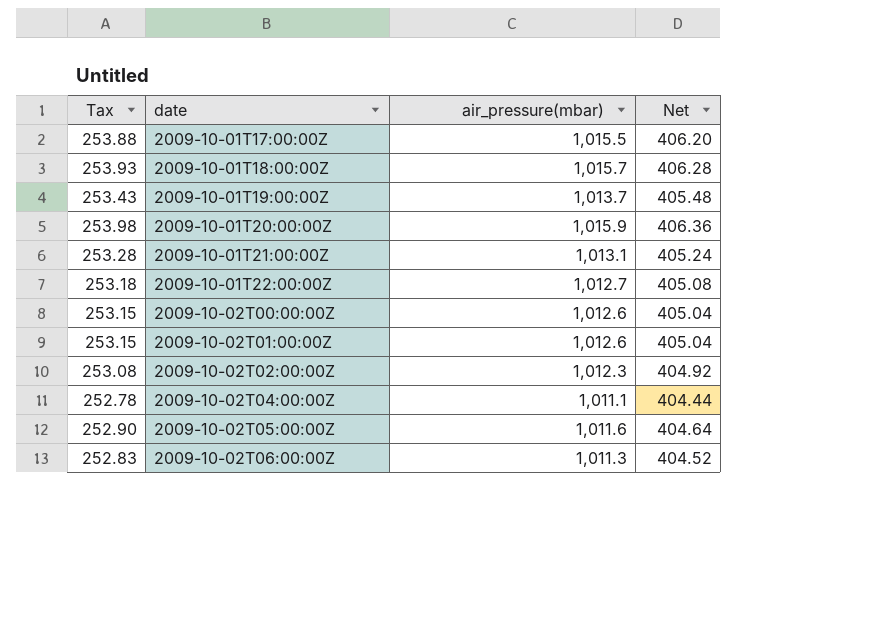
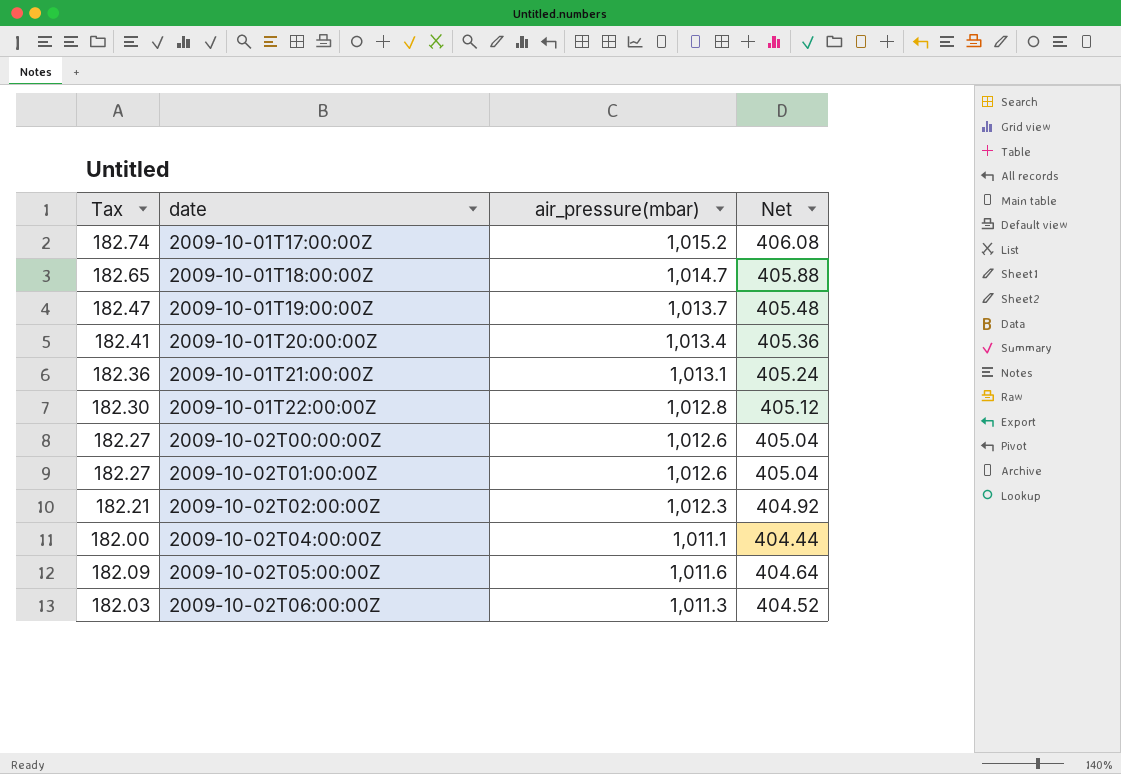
column Tax | formula: [air_pressure(mbar)] * 0.25 -> [air_pressure(mbar)] * 0.18
2009-10-01T17:00:00Z | air_pressure(mbar): 1,015.5 -> 1,015.2
2009-10-01T17:00:00Z | Net: 406.20 -> 406.08
2009-10-01T18:00:00Z | air_pressure(mbar): 1,015.7 -> 1,014.7
2009-10-01T18:00:00Z | Net: 406.28 -> 405.88
2009-10-01T20:00:00Z | air_pressure(mbar): 1,015.9 -> 1,013.4
2009-10-01T20:00:00Z | Net: 406.36 -> 405.36
2009-10-01T22:00:00Z | air_pressure(mbar): 1,012.7 -> 1,012.8
2009-10-01T22:00:00Z | Net: 405.08 -> 405.12

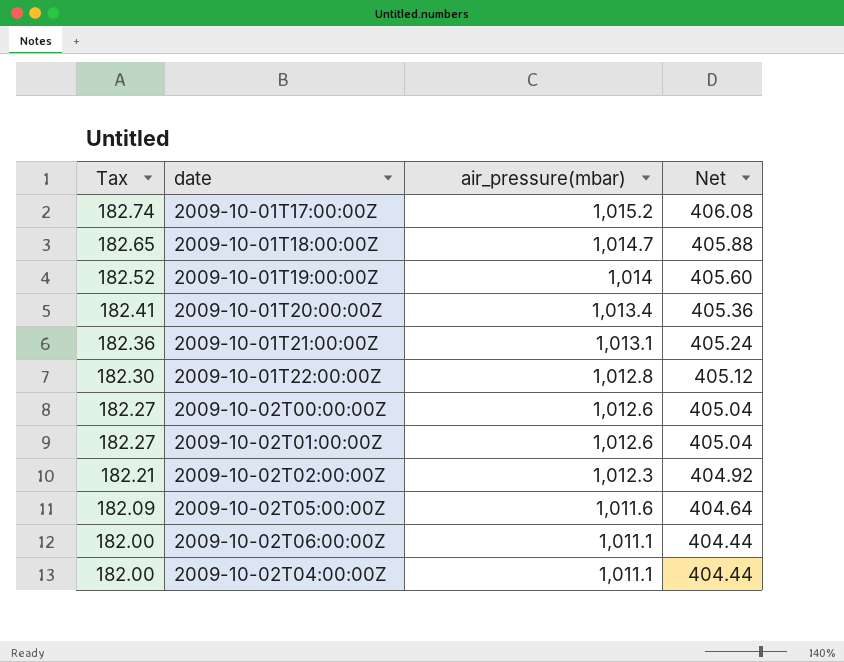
row order: date ascending -> Tax descending
2009-10-01T19:00:00Z | Tax: 182.47 -> 182.52
2009-10-01T19:00:00Z | air_pressure(mbar): 1,013.7 -> 1,014
2009-10-01T19:00:00Z | Net: 405.48 -> 405.60
2009-10-02T06:00:00Z | Tax: 182.03 -> 182.00
2009-10-02T06:00:00Z | air_pressure(mbar): 1,011.3 -> 1,011.1
2009-10-02T06:00:00Z | Net: 404.52 -> 404.44

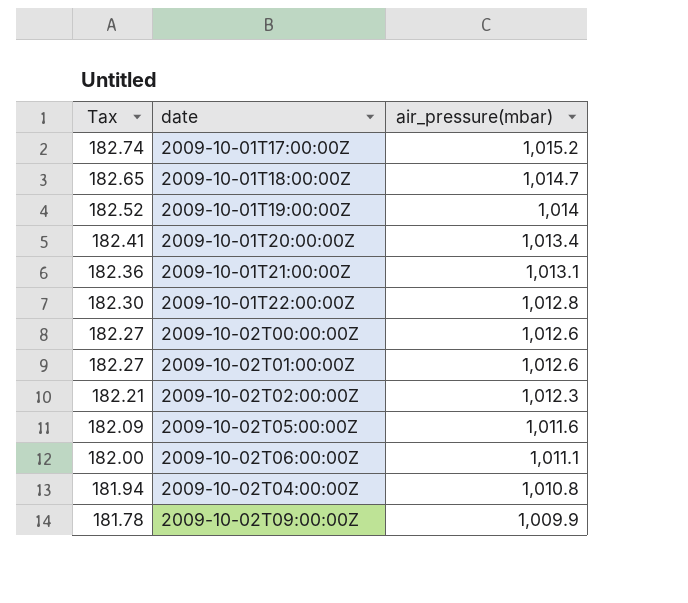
column Net | formula: [air_pressure(mbar)] * 0.4 -> none
2009-10-02T04:00:00Z | Tax: 182.00 -> 181.94
2009-10-02T04:00:00Z | air_pressure(mbar): 1,011.1 -> 1,010.8
row 2009-10-02T09:00:00Z: none -> 181.78 | 1,009.9

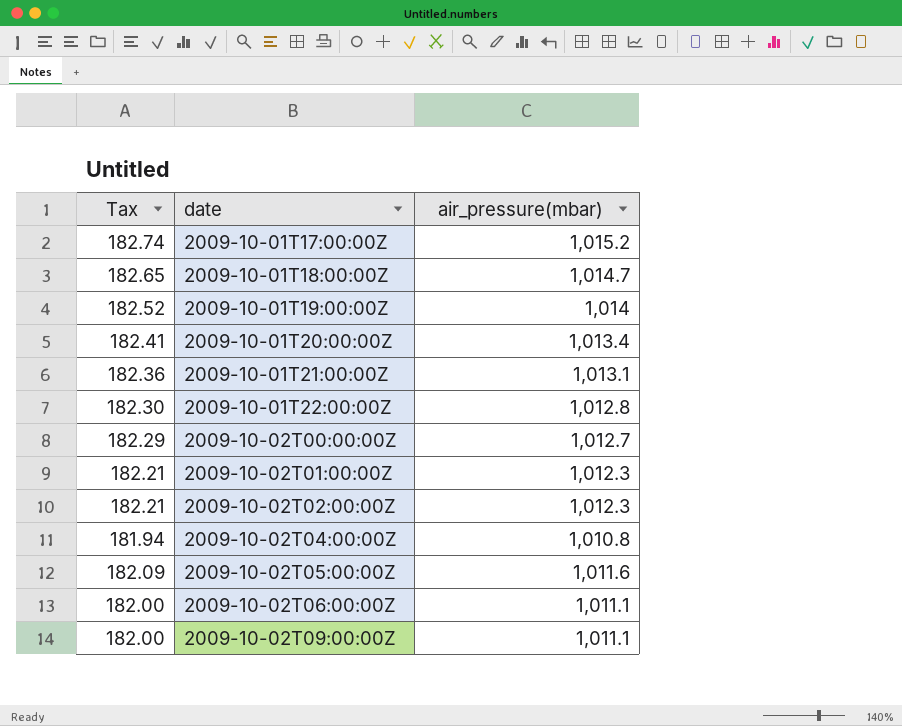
row order: Tax descending -> date ascending
2009-10-02T00:00:00Z | Tax: 182.27 -> 182.29
2009-10-02T00:00:00Z | air_pressure(mbar): 1,012.6 -> 1,012.7
2009-10-02T01:00:00Z | Tax: 182.27 -> 182.21
2009-10-02T01:00:00Z | air_pressure(mbar): 1,012.6 -> 1,012.3
2009-10-02T09:00:00Z | Tax: 181.78 -> 182.00
2009-10-02T09:00:00Z | air_pressure(mbar): 1,009.9 -> 1,011.1

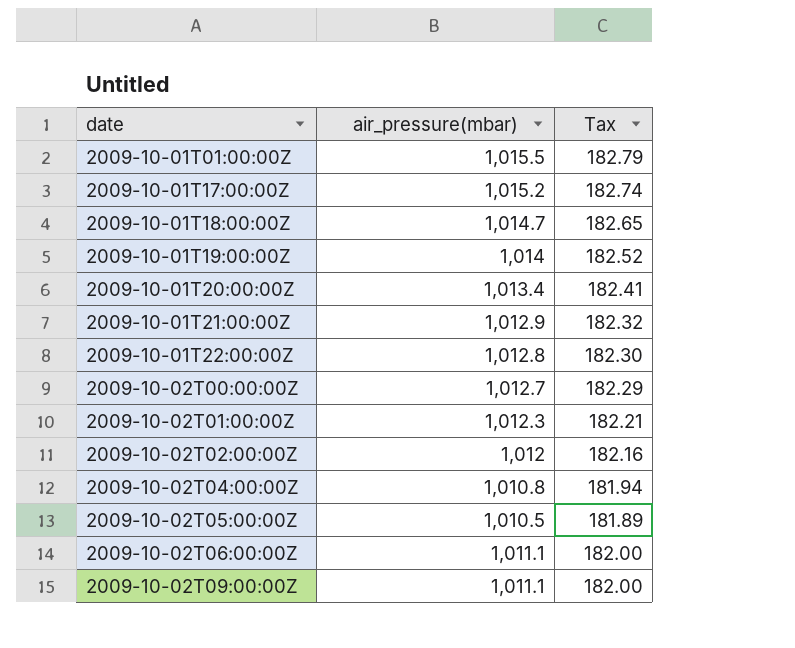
column Tax | position: 1 -> 3
row 2009-10-01T01:00:00Z: none -> 1,015.5 | 182.79
2009-10-01T21:00:00Z | air_pressure(mbar): 1,013.1 -> 1,012.9
2009-10-01T21:00:00Z | Tax: 182.36 -> 182.32
2009-10-02T02:00:00Z | air_pressure(mbar): 1,012.3 -> 1,012
2009-10-02T02:00:00Z | Tax: 182.21 -> 182.16
2009-10-02T05:00:00Z | air_pressure(mbar): 1,011.6 -> 1,010.5
2009-10-02T05:00:00Z | Tax: 182.09 -> 181.89

